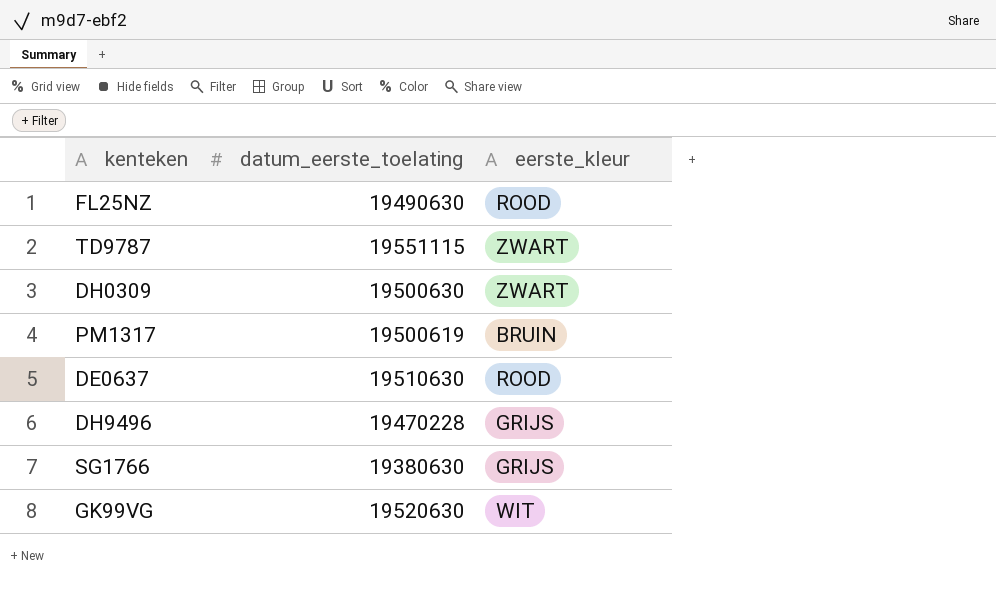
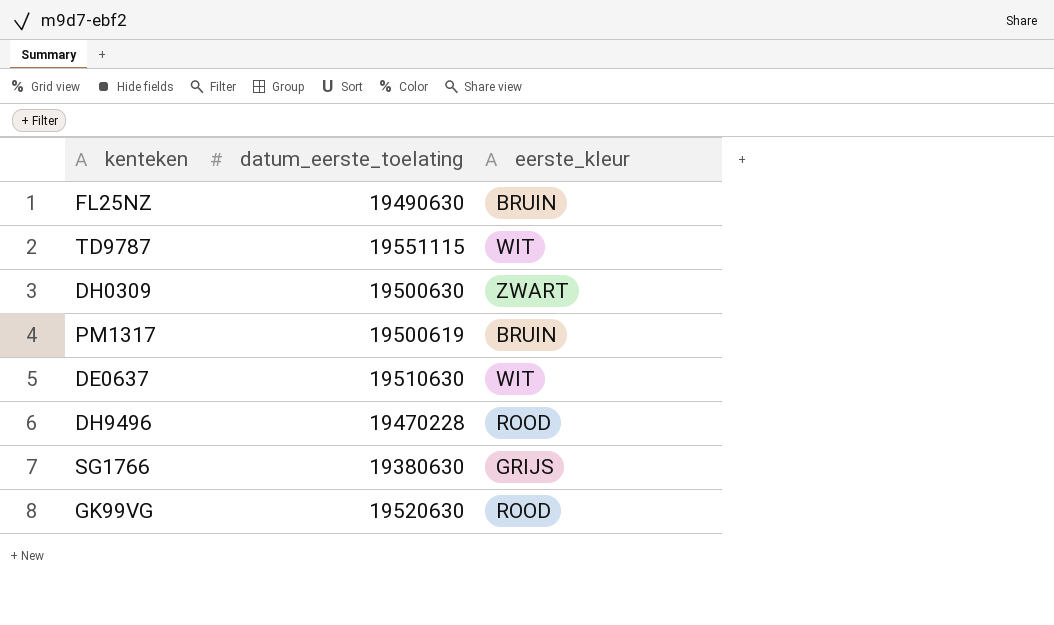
FL25NZ | eerste_kleur: ROOD -> BRUIN
TD9787 | eerste_kleur: ZWART -> WIT
DE0637 | eerste_kleur: ROOD -> WIT
DH9496 | eerste_kleur: GRIJS -> ROOD
GK99VG | eerste_kleur: WIT -> ROOD

